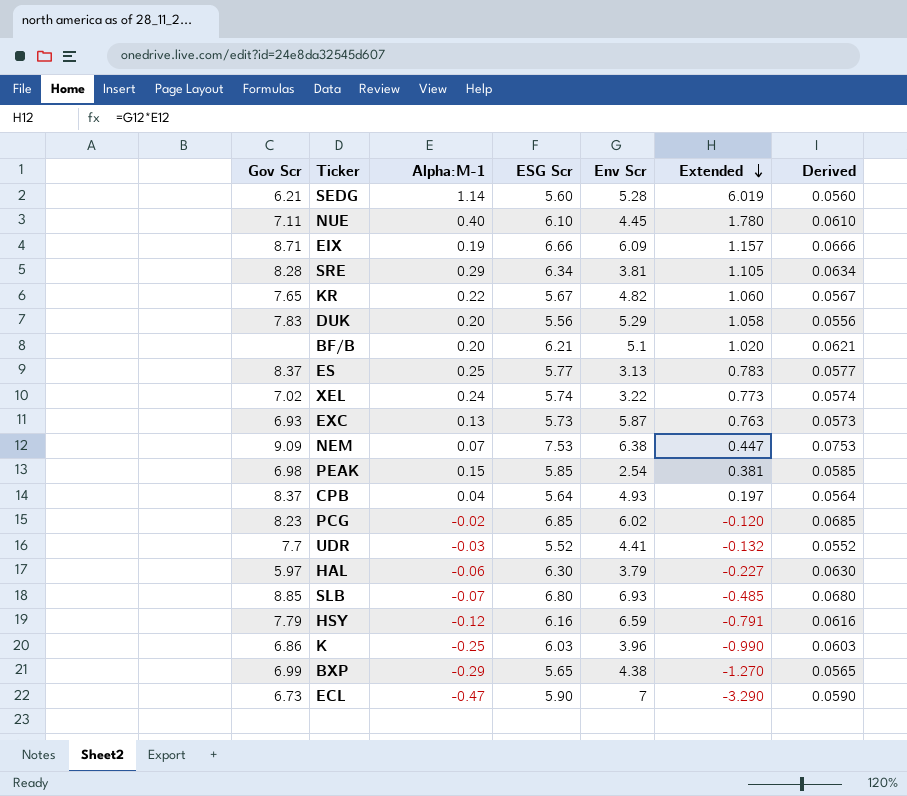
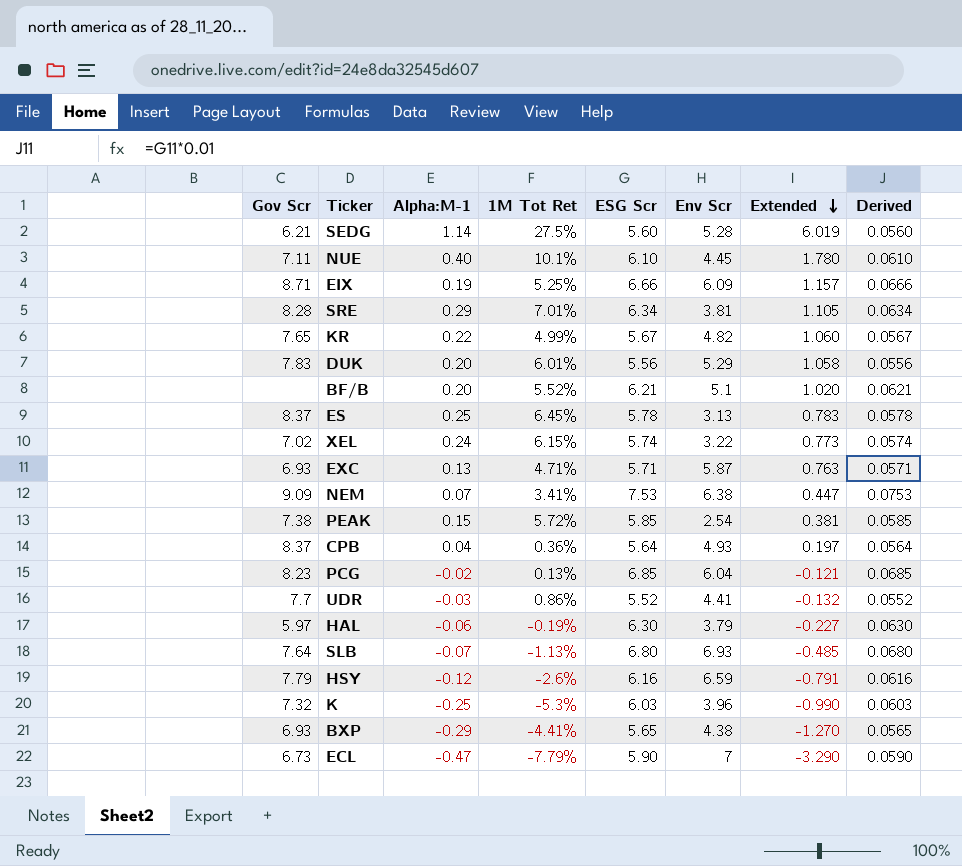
column 1M Tot Ret | position: none -> 4
ES | ESG Scr: 5.77 -> 5.78
ES | Derived: 0.0577 -> 0.0578
EXC | ESG Scr: 5.73 -> 5.71
EXC | Derived: 0.0573 -> 0.0571
PEAK | Gov Scr: 6.98 -> 7.38
PCG | Env Scr: 6.02 -> 6.04
PCG | Extended: -0.120 -> -0.121
SLB | Gov Scr: 8.85 -> 7.64
K | Gov Scr: 6.86 -> 7.32
BXP | Gov Scr: 6.99 -> 6.93

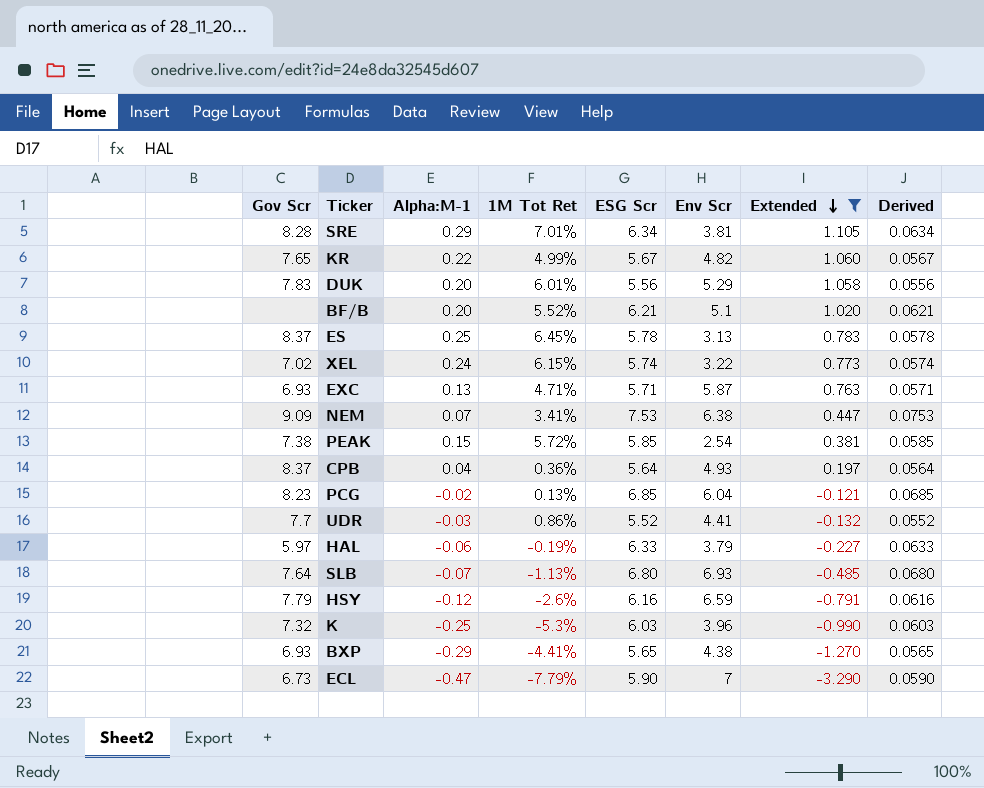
filter: none -> Extended <= 1.105
HAL | ESG Scr: 6.30 -> 6.33
HAL | Derived: 0.0630 -> 0.0633

